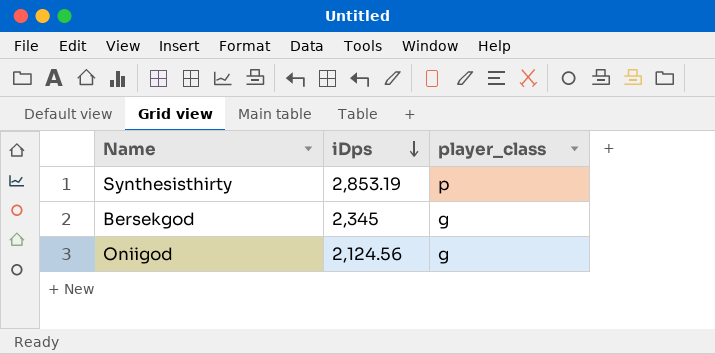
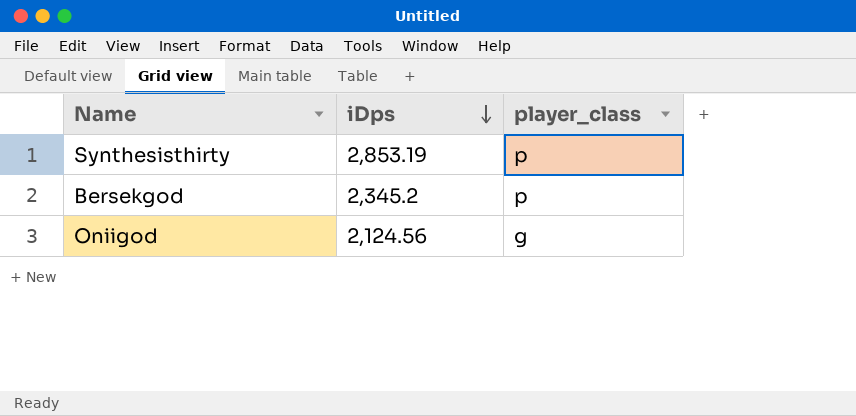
Bersekgod | iDps: 2,345 -> 2,345.2
Bersekgod | player_class: g -> p

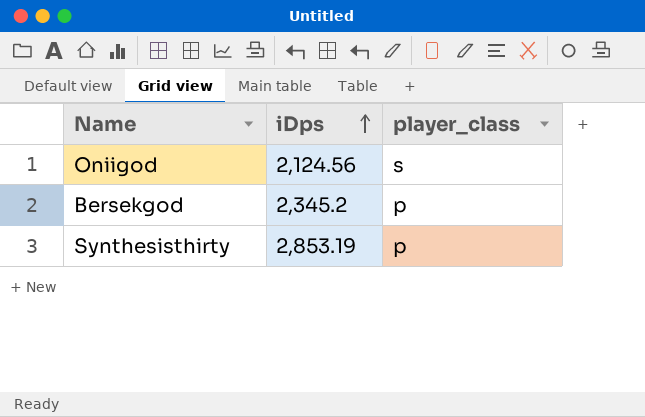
row order: iDps descending -> iDps ascending
Oniigod | player_class: g -> s

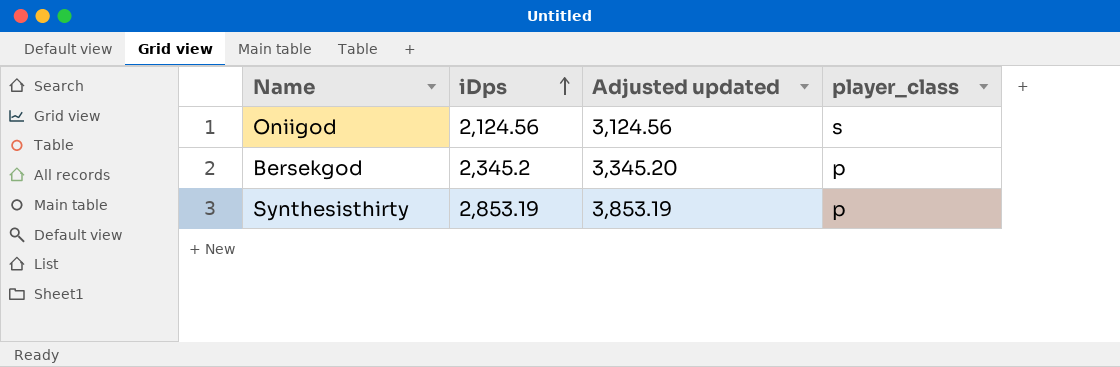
column Adjusted updated | formula: none -> [iDps] + 1000

